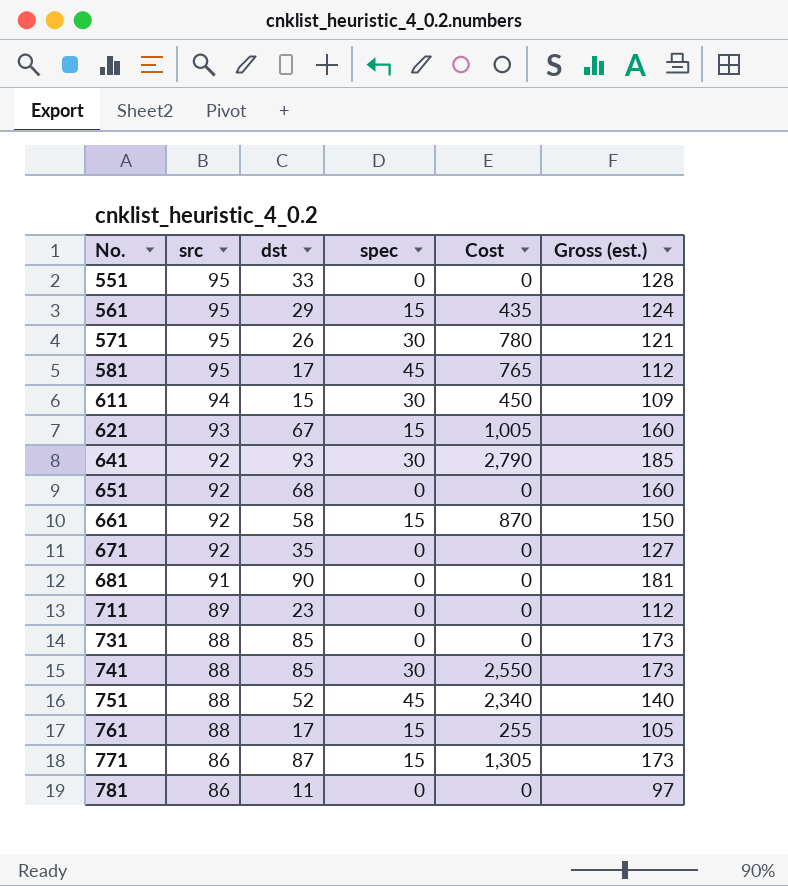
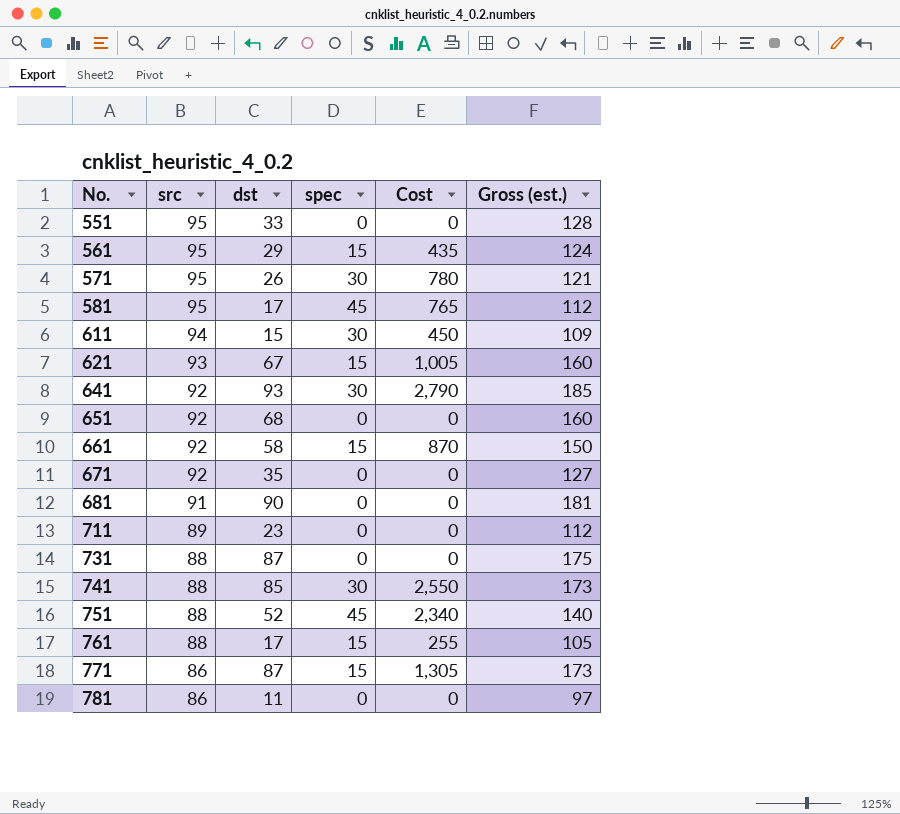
731 | dst: 85 -> 87
731 | Gross (est.): 173 -> 175

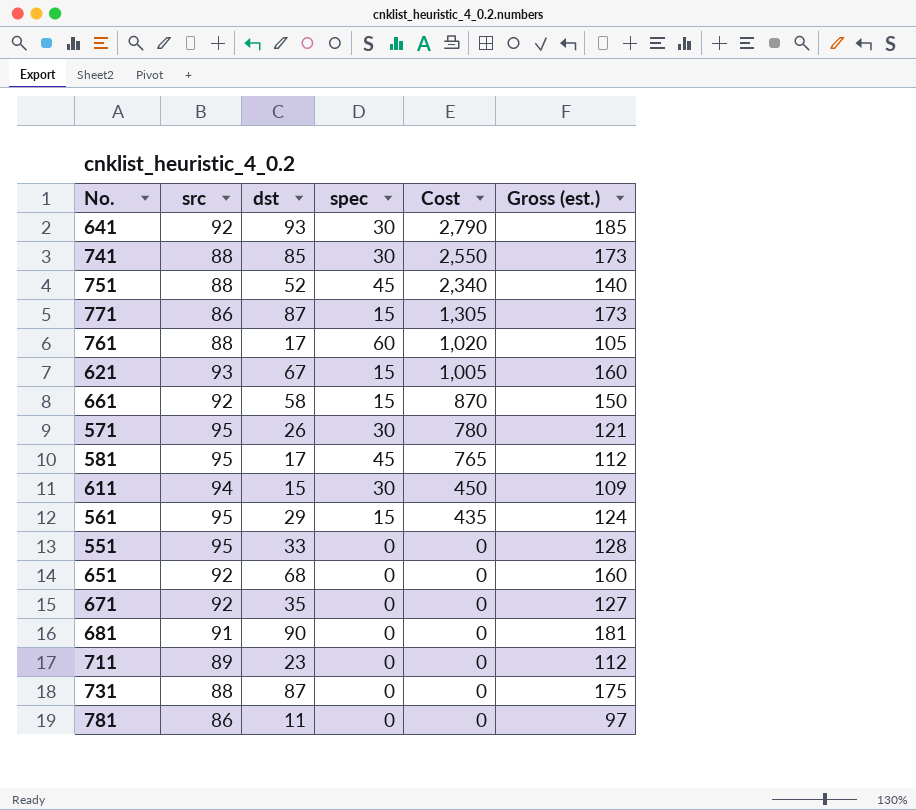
row order: No. ascending -> Cost descending
761 | spec: 15 -> 60
761 | Cost: 255 -> 1,020

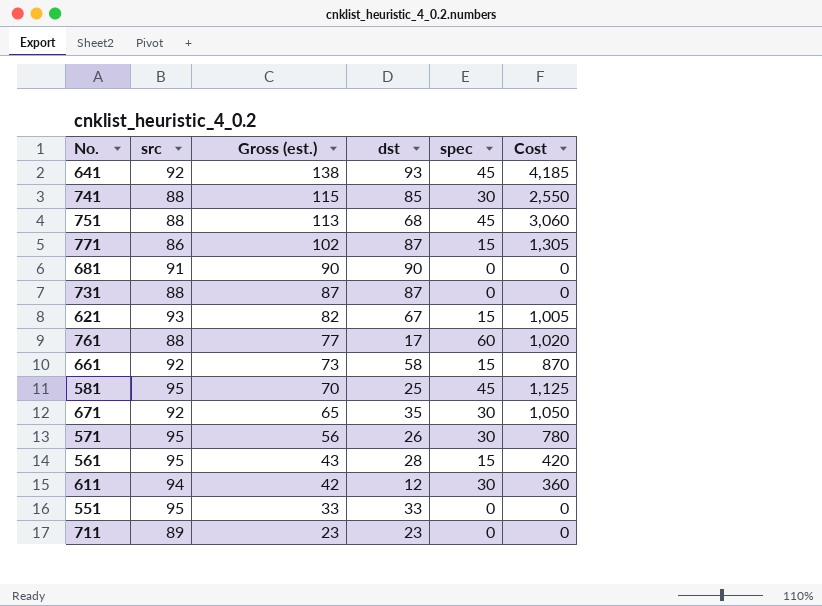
row order: Cost descending -> Gross (est.) descending
column Gross (est.) | formula: [src] + [dst] -> [dst] + [spec]
column Gross (est.) | position: 6 -> 3
row 651: 92 | 68 | 0 | 0 | 160 -> none
row 781: 86 | 11 | 0 | 0 | 97 -> none
641 | spec: 30 -> 45
641 | Cost: 2,790 -> 4,185
751 | dst: 52 -> 68
751 | Cost: 2,340 -> 3,060
581 | dst: 17 -> 25
581 | Cost: 765 -> 1,125
671 | spec: 0 -> 30
671 | Cost: 0 -> 1,050
561 | dst: 29 -> 28
561 | Cost: 435 -> 420
611 | dst: 15 -> 12
611 | Cost: 450 -> 360

